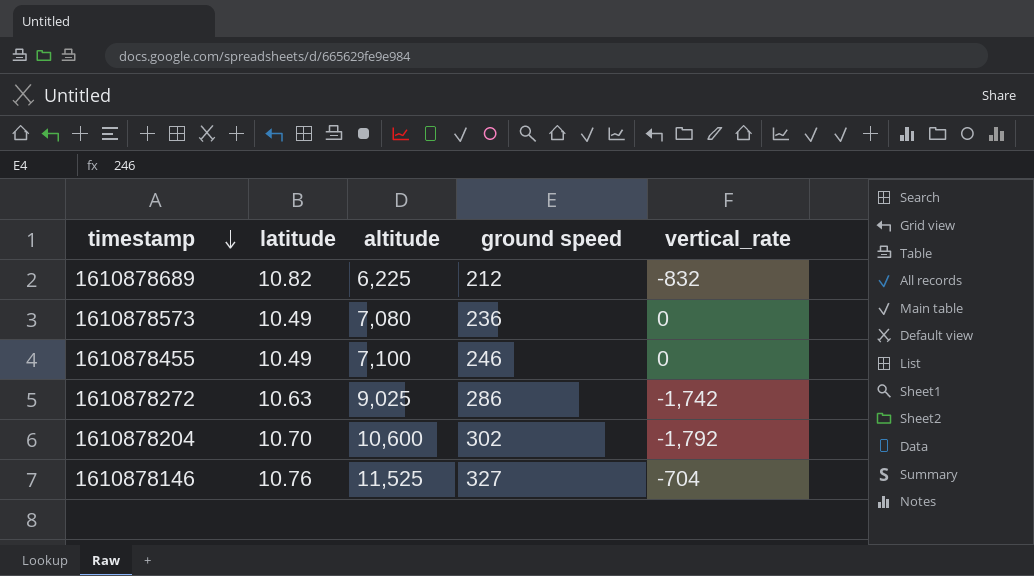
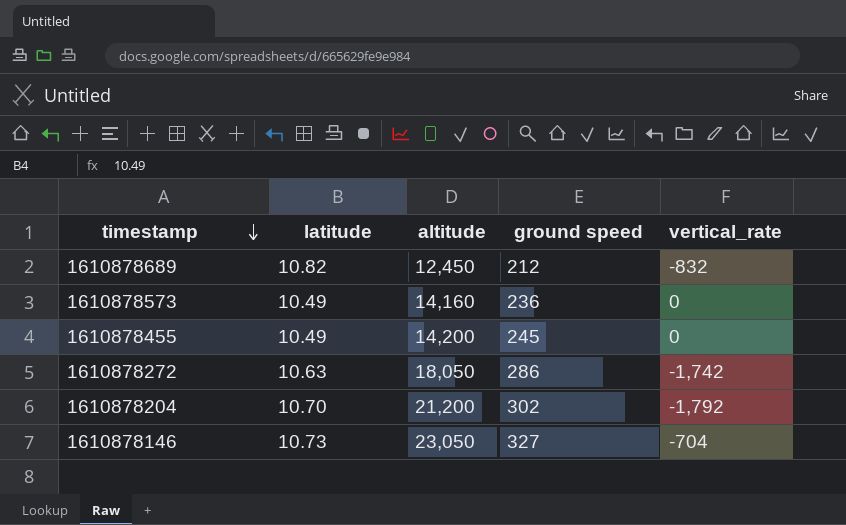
1610878689 | altitude: 6,225 -> 12,450
1610878573 | altitude: 7,080 -> 14,160
1610878455 | altitude: 7,100 -> 14,200
1610878455 | ground speed: 246 -> 245
1610878272 | altitude: 9,025 -> 18,050
1610878204 | altitude: 10,600 -> 21,200
1610878146 | latitude: 10.76 -> 10.73
1610878146 | altitude: 11,525 -> 23,050

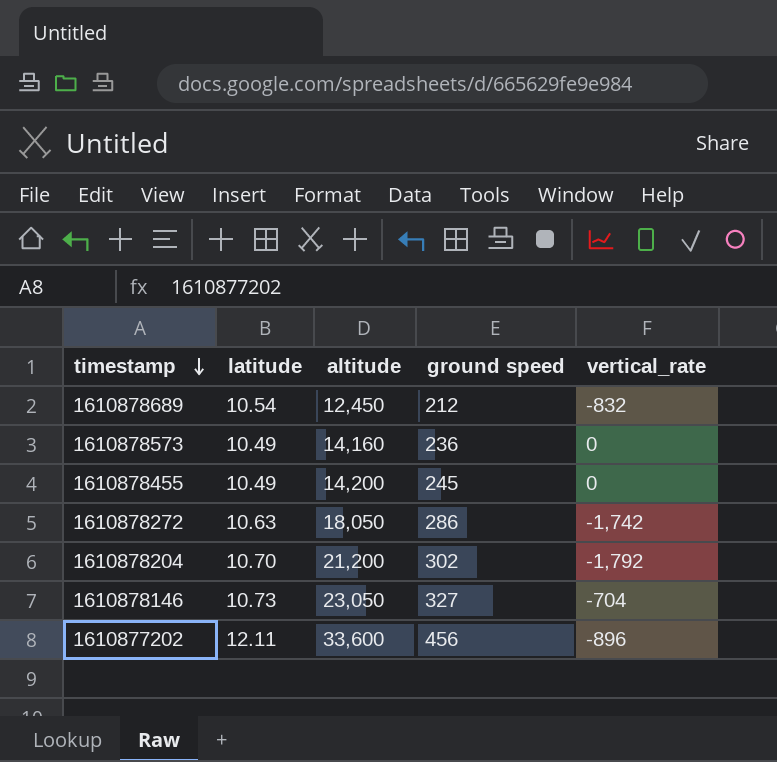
1610878689 | latitude: 10.82 -> 10.54
row 1610877202: none -> 12.11 | 33,600 | 456 | -896

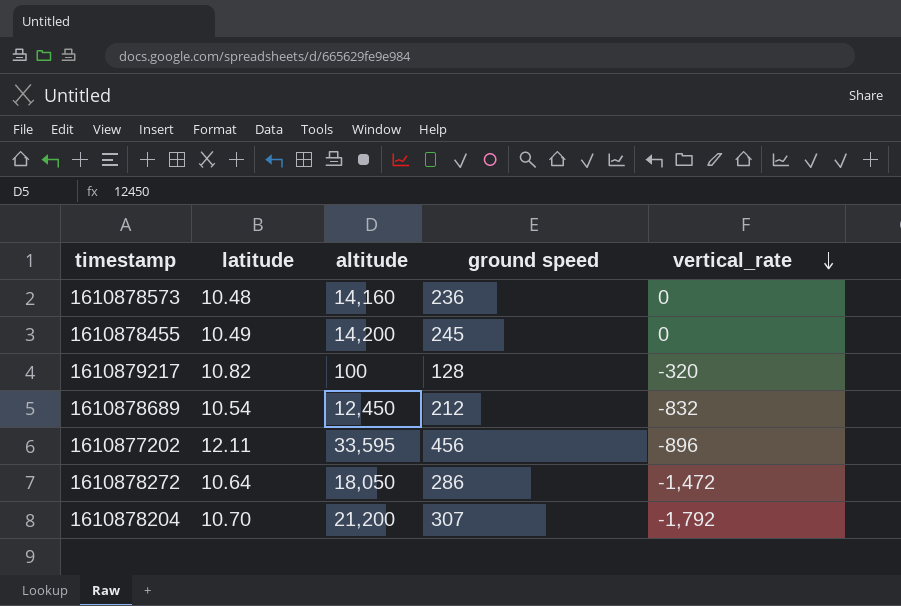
row order: timestamp descending -> vertical_rate descending
row 1610878146: 10.73 | 23,050 | 327 | -704 -> none
1610878573 | latitude: 10.49 -> 10.48
row 1610879217: none -> 10.82 | 100 | 128 | -320
1610877202 | altitude: 33,600 -> 33,595
1610878272 | latitude: 10.63 -> 10.64
1610878272 | vertical_rate: -1,742 -> -1,472
1610878204 | ground speed: 302 -> 307

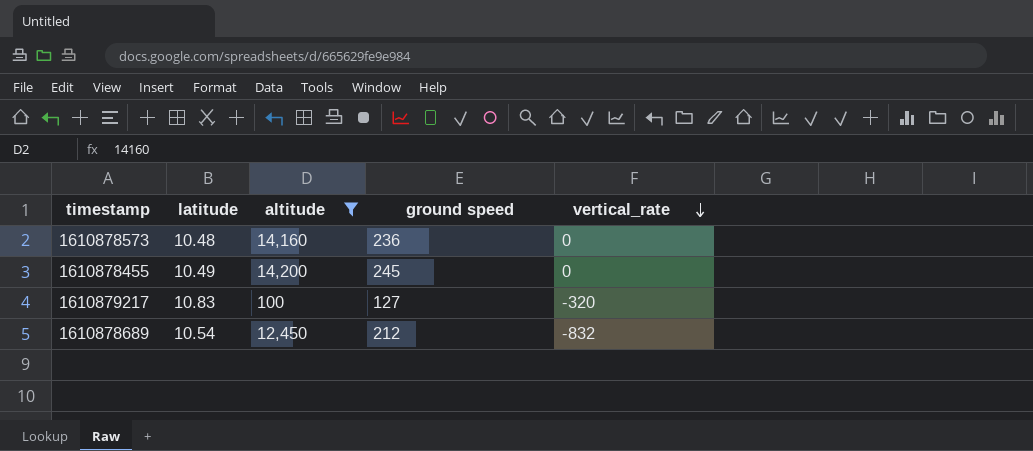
filter: none -> altitude <= 14,200
1610879217 | latitude: 10.82 -> 10.83
1610879217 | ground speed: 128 -> 127

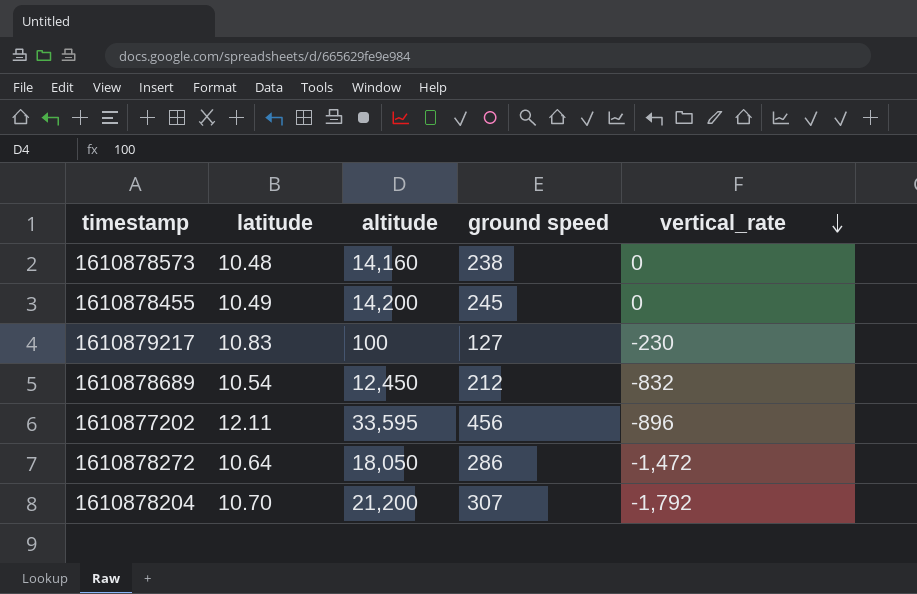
filter: altitude <= 14,200 -> none
1610878573 | ground speed: 236 -> 238
1610879217 | vertical_rate: -320 -> -230

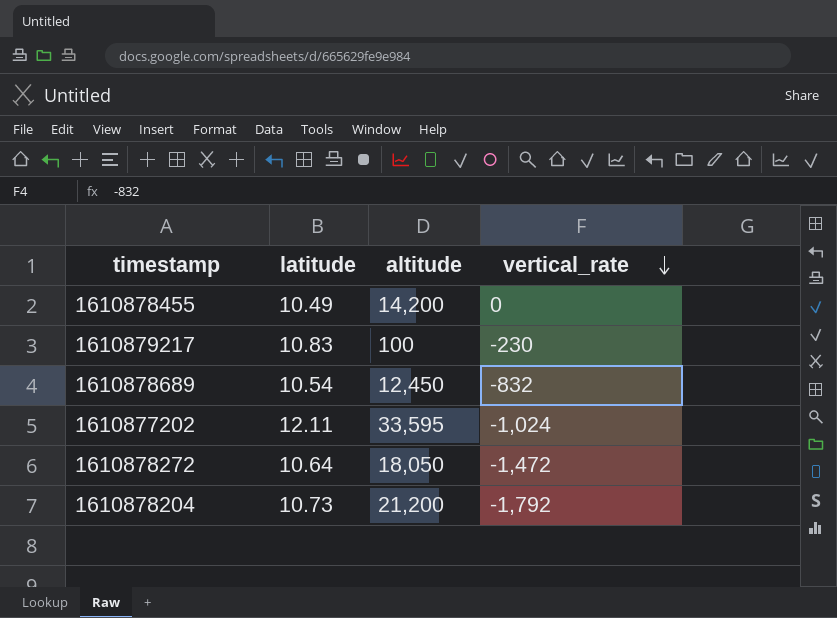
column ground speed | position: 4 -> none
row 1610878573: 10.48 | 14,160 | 238 | 0 -> none
1610877202 | vertical_rate: -896 -> -1,024
1610878204 | latitude: 10.70 -> 10.73

